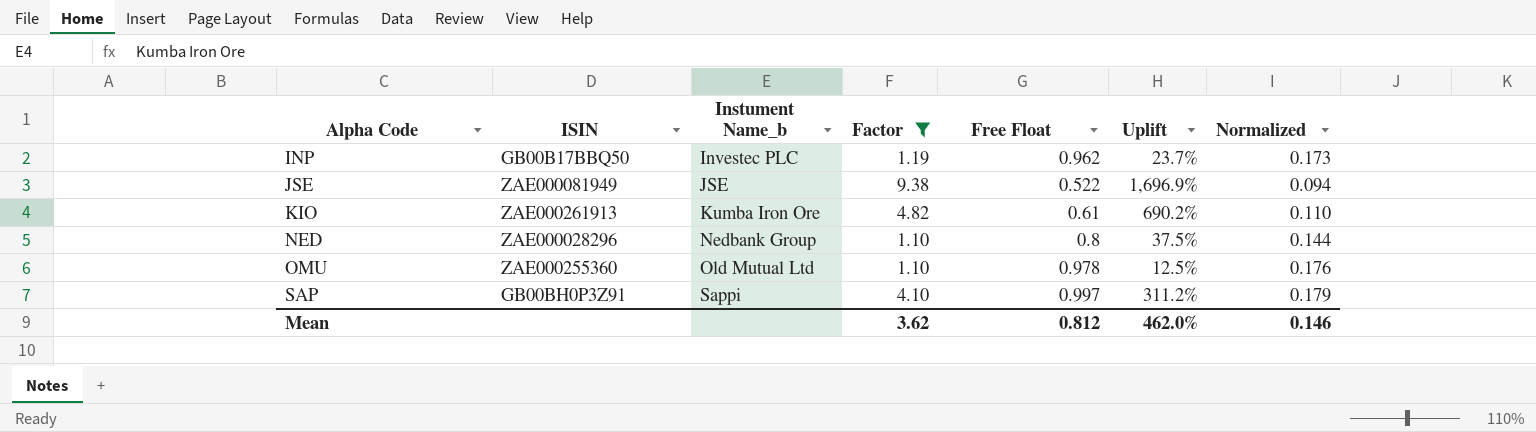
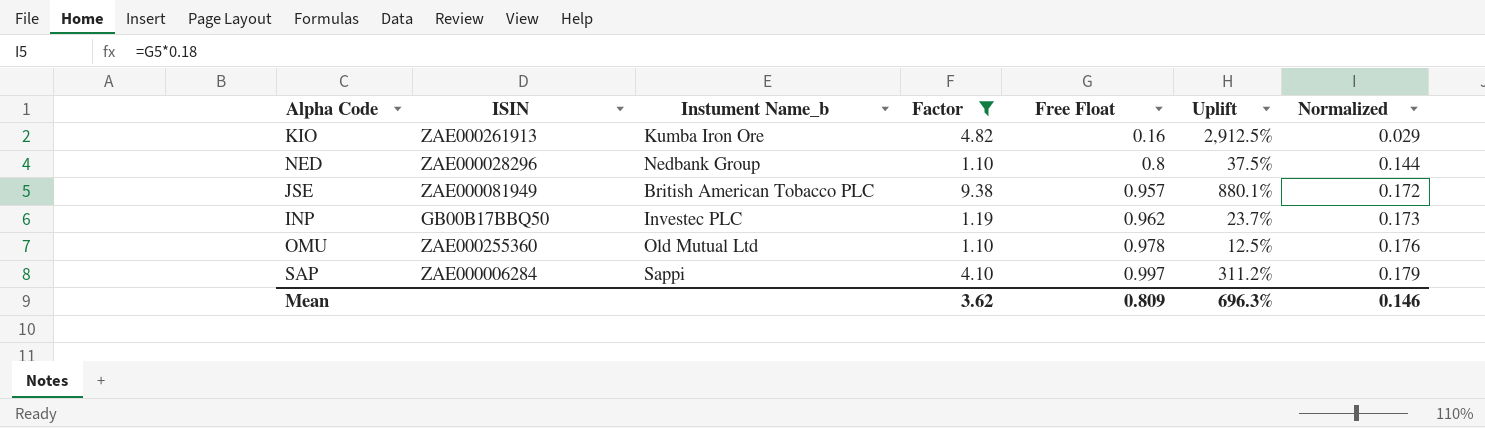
row order: Alpha Code ascending -> Free Float ascending
KIO | Free Float: 0.61 -> 0.16
KIO | Uplift: 690.2% -> 2,912.5%
KIO | Normalized: 0.110 -> 0.029
JSE | Instument Name_b: JSE -> British American Tobacco PLC
JSE | Free Float: 0.522 -> 0.957
JSE | Uplift: 1,696.9% -> 880.1%
JSE | Normalized: 0.094 -> 0.172
SAP | ISIN: GB00BH0P3Z91 -> ZAE000006284
Mean | Free Float: 0.812 -> 0.809
Mean | Uplift: 462.0% -> 696.3%

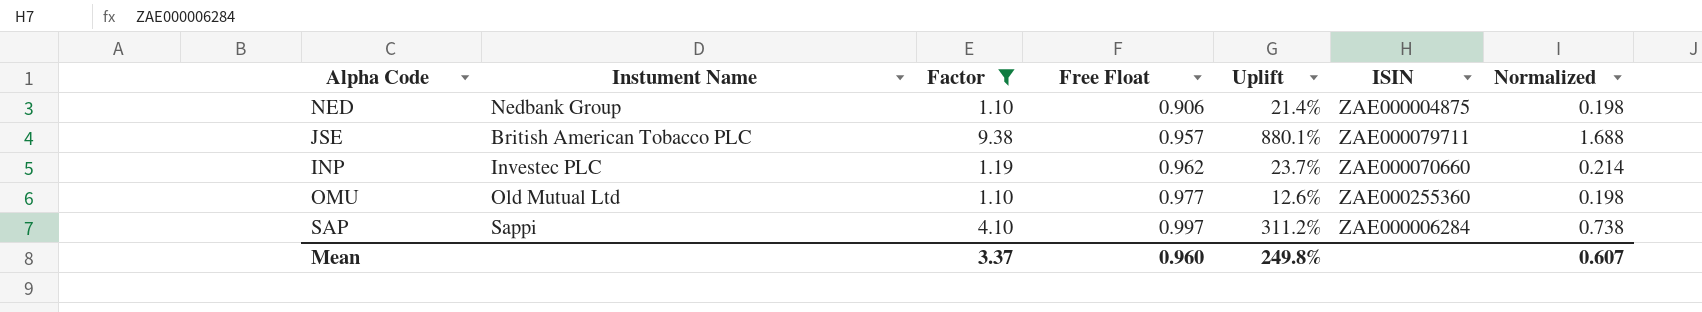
column name: Instument Name_b -> Instument Name
column ISIN | position: 2 -> 6
column Normalized | formula: [Free Float] * 0.18 -> [Factor] * 0.18
row KIO: ZAE000261913 | Kumba Iron Ore | 4.82 | 0.16 | 2,912.5% | 0.029 -> none
NED | Free Float: 0.8 -> 0.906
NED | Uplift: 37.5% -> 21.4%
NED | ISIN: ZAE000028296 -> ZAE000004875
JSE | ISIN: ZAE000081949 -> ZAE000079711
INP | ISIN: GB00B17BBQ50 -> ZAE000070660
OMU | Free Float: 0.978 -> 0.977
OMU | Uplift: 12.5% -> 12.6%
Mean | Factor: 3.62 -> 3.37
Mean | Free Float: 0.809 -> 0.960
Mean | Uplift: 696.3% -> 249.8%
Mean | Normalized: 0.146 -> 0.607

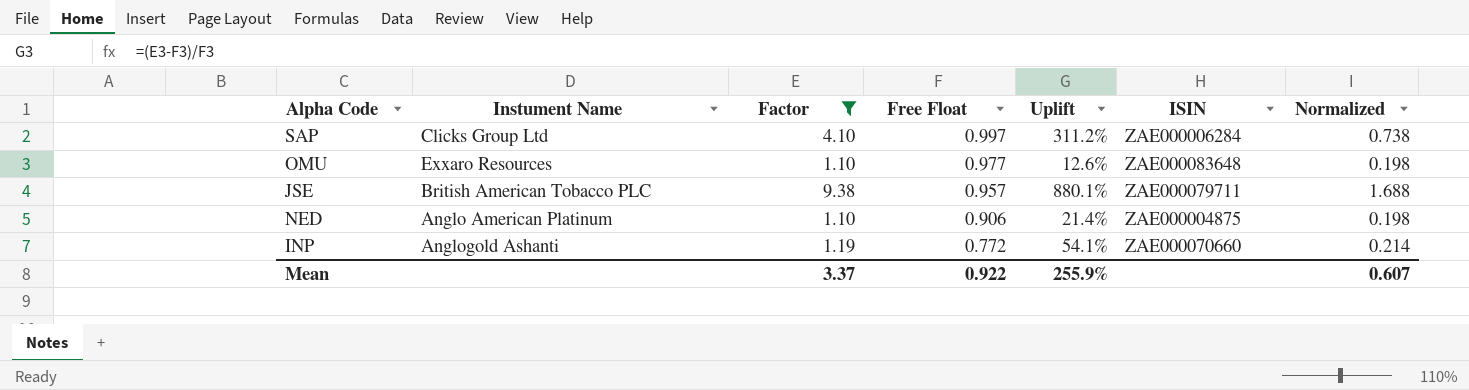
row order: Free Float ascending -> Free Float descending
SAP | Instument Name: Sappi -> Clicks Group Ltd
OMU | Instument Name: Old Mutual Ltd -> Exxaro Resources
OMU | ISIN: ZAE000255360 -> ZAE000083648
NED | Instument Name: Nedbank Group -> Anglo American Platinum
INP | Instument Name: Investec PLC -> Anglogold Ashanti
INP | Free Float: 0.962 -> 0.772
INP | Uplift: 23.7% -> 54.1%
Mean | Free Float: 0.960 -> 0.922
Mean | Uplift: 249.8% -> 255.9%

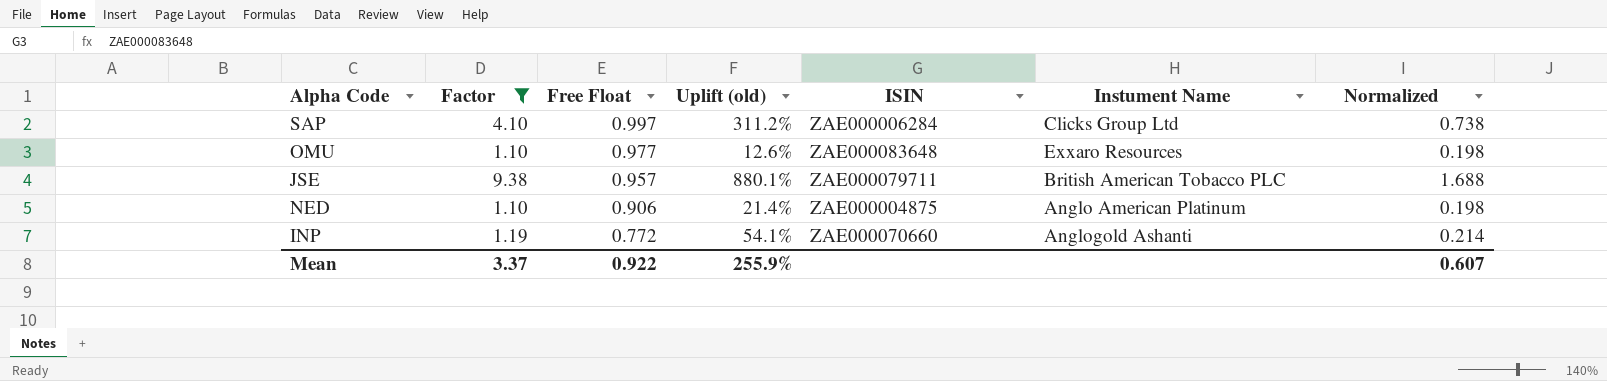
column name: Uplift -> Uplift (old)
column Instument Name | position: 2 -> 6

